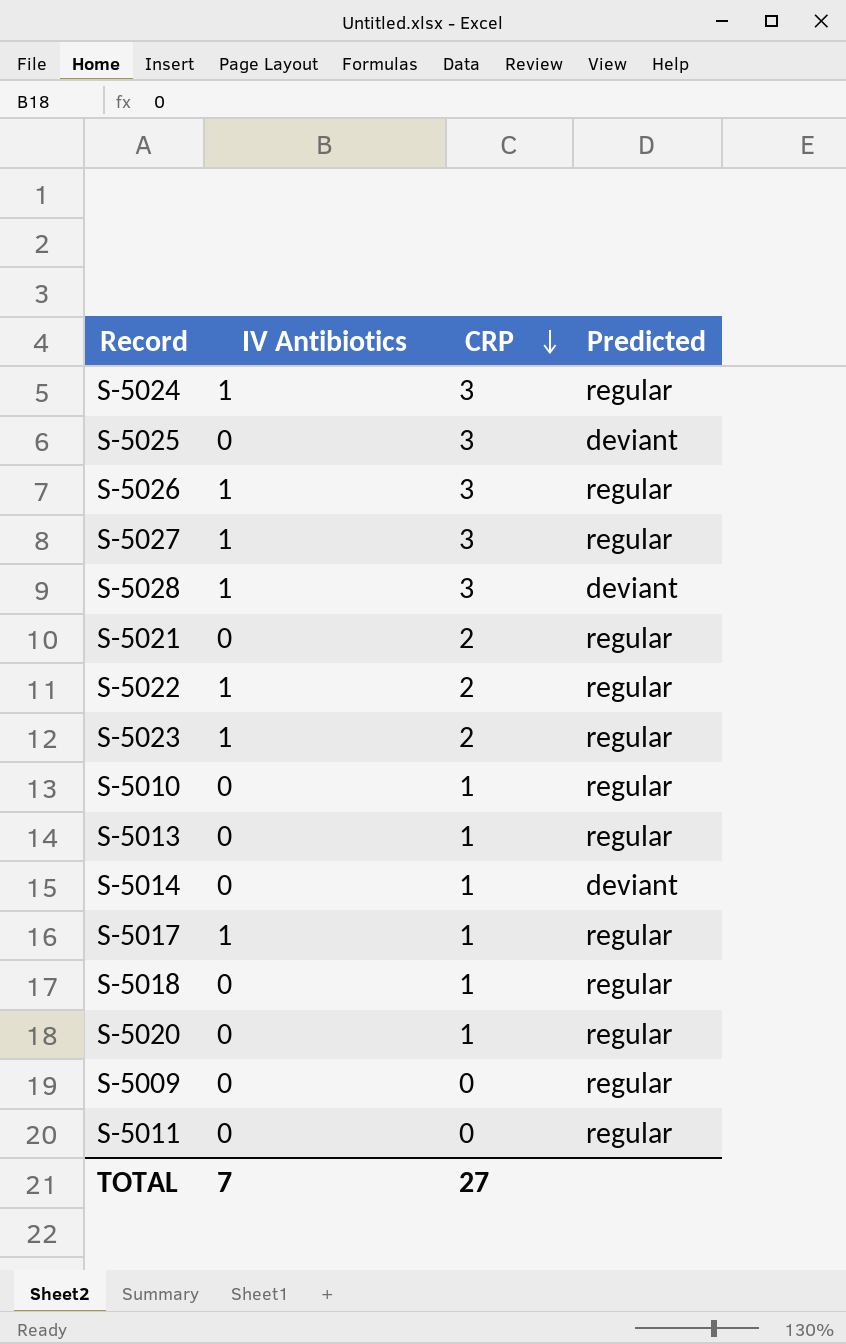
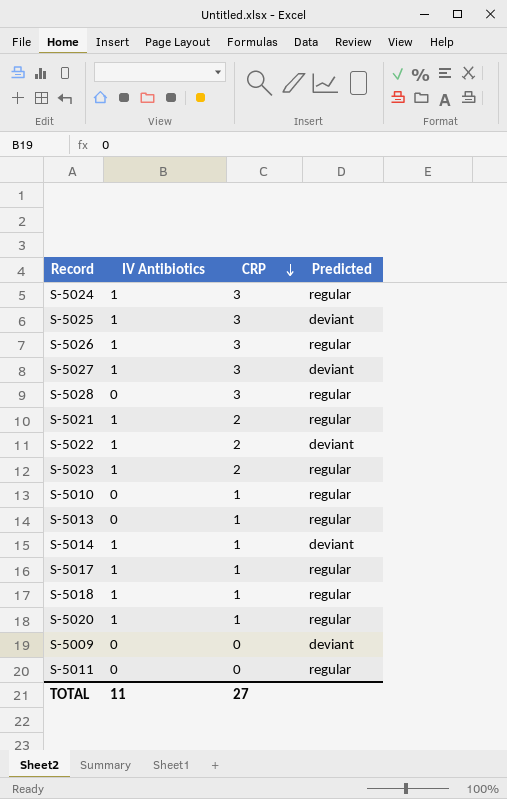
S-5025 | IV Antibiotics: 0 -> 1
S-5027 | Predicted: regular -> deviant
S-5028 | IV Antibiotics: 1 -> 0
S-5028 | Predicted: deviant -> regular
S-5021 | IV Antibiotics: 0 -> 1
S-5022 | Predicted: regular -> deviant
S-5014 | IV Antibiotics: 0 -> 1
S-5018 | IV Antibiotics: 0 -> 1
S-5020 | IV Antibiotics: 0 -> 1
S-5009 | Predicted: regular -> deviant
TOTAL | IV Antibiotics: 7 -> 11

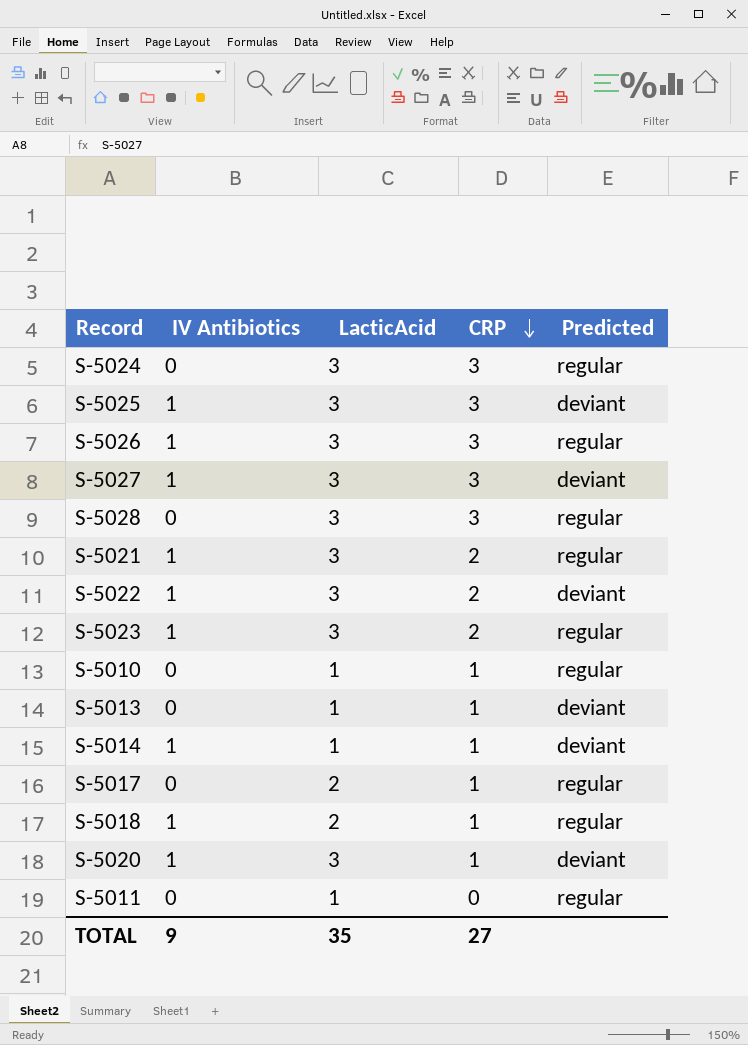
column LacticAcid | position: none -> 3
row S-5009: 0 | 0 | deviant -> none
S-5024 | IV Antibiotics: 1 -> 0
S-5013 | Predicted: regular -> deviant
S-5017 | IV Antibiotics: 1 -> 0
S-5020 | Predicted: regular -> deviant
TOTAL | IV Antibiotics: 11 -> 9

